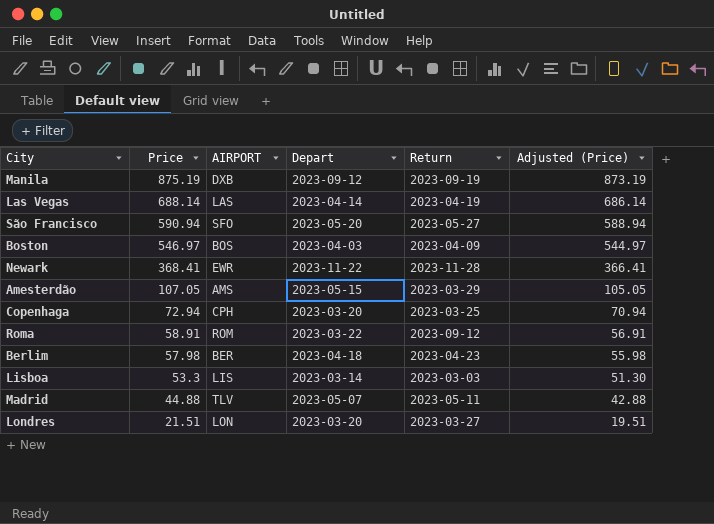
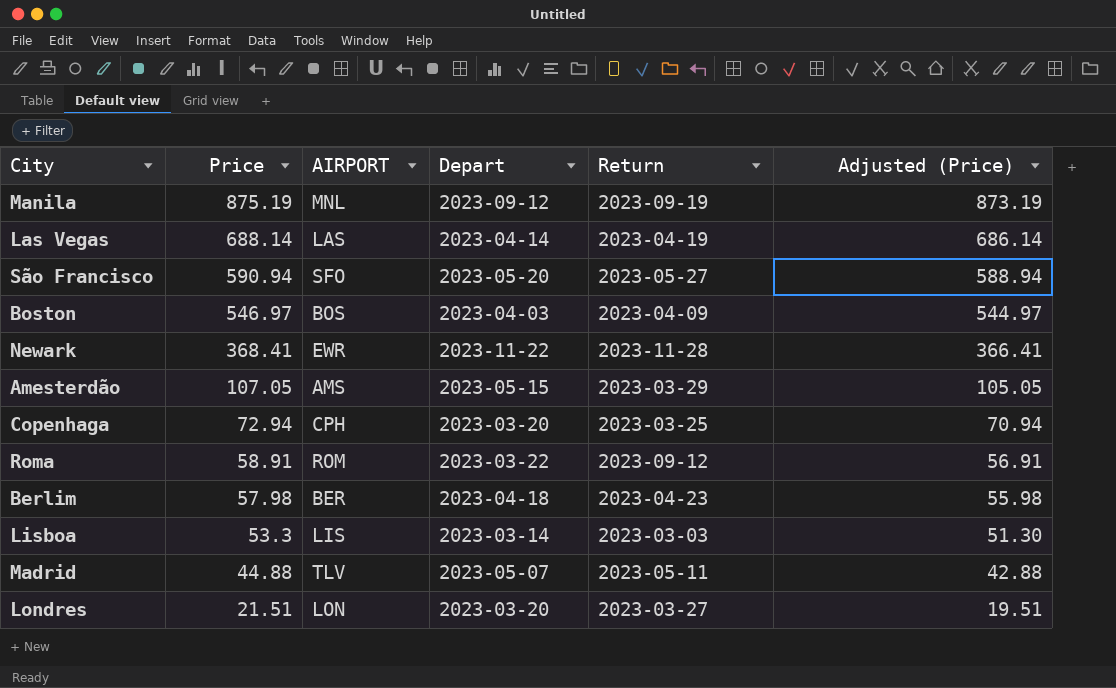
Manila | AIRPORT: DXB -> MNL

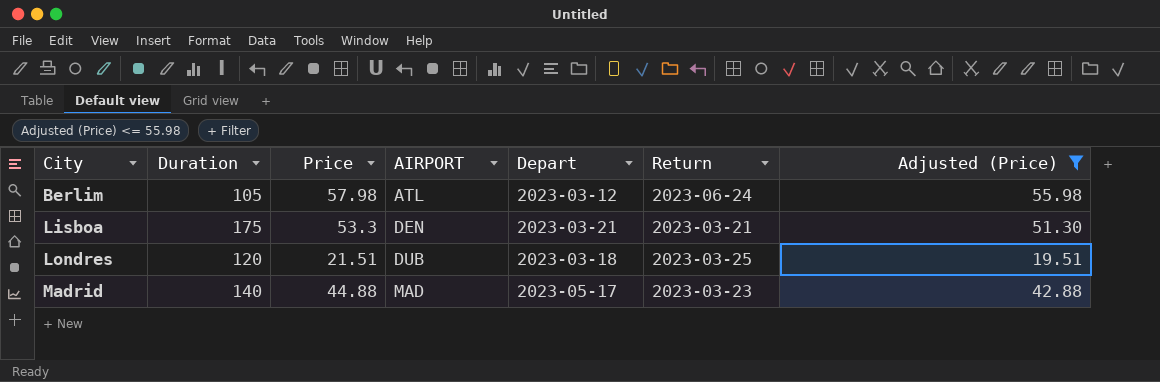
filter: none -> Adjusted (Price) <= 55.98
row order: Price descending -> City ascending
column Duration | position: none -> 2
Berlim | AIRPORT: BER -> ATL
Berlim | Depart: 2023-04-18 -> 2023-03-12
Berlim | Return: 2023-04-23 -> 2023-06-24
Lisboa | AIRPORT: LIS -> DEN
Lisboa | Depart: 2023-03-14 -> 2023-03-21
Lisboa | Return: 2023-03-03 -> 2023-03-21
Londres | AIRPORT: LON -> DUB
Londres | Depart: 2023-03-20 -> 2023-03-18
Londres | Return: 2023-03-27 -> 2023-03-25
Madrid | AIRPORT: TLV -> MAD
Madrid | Depart: 2023-05-07 -> 2023-05-17
Madrid | Return: 2023-05-11 -> 2023-03-23

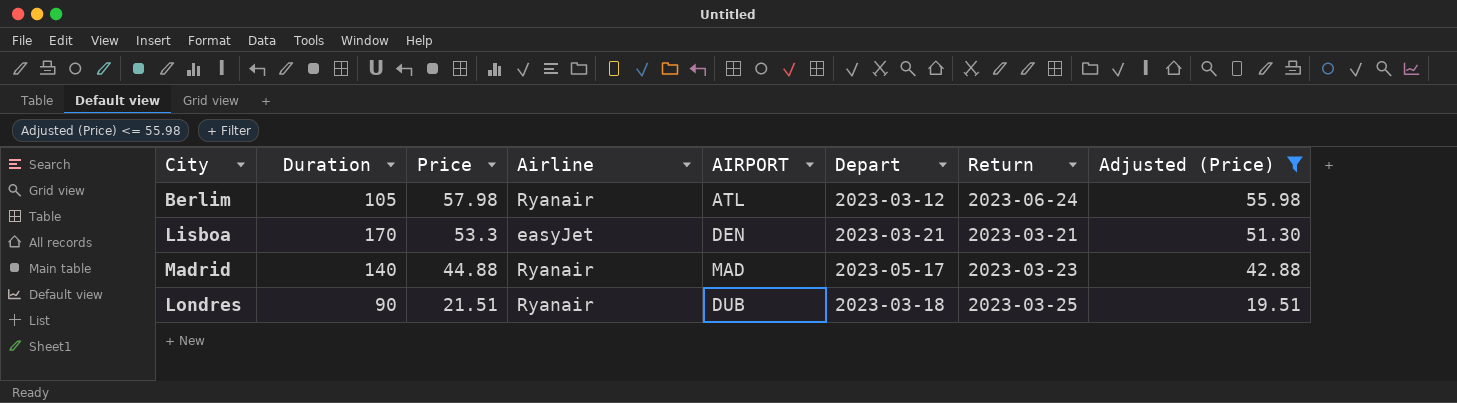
row order: City ascending -> Price descending
column Airline | position: none -> 4
Lisboa | Duration: 175 -> 170
Londres | Duration: 120 -> 90

